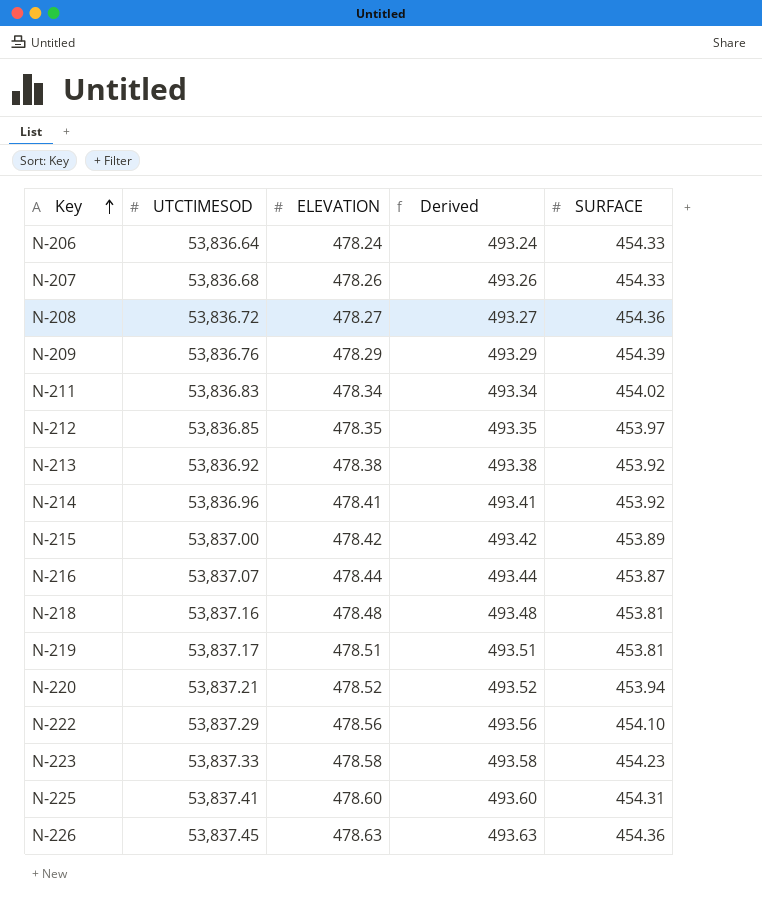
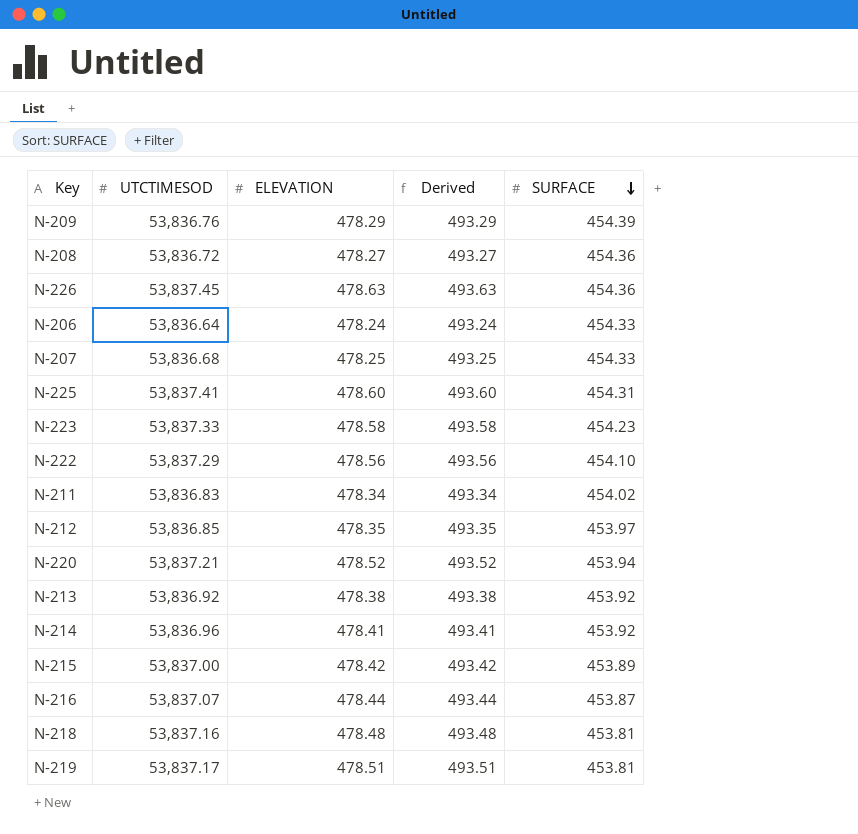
row order: Key ascending -> SURFACE descending
N-207 | ELEVATION: 478.26 -> 478.25
N-207 | Derived: 493.26 -> 493.25

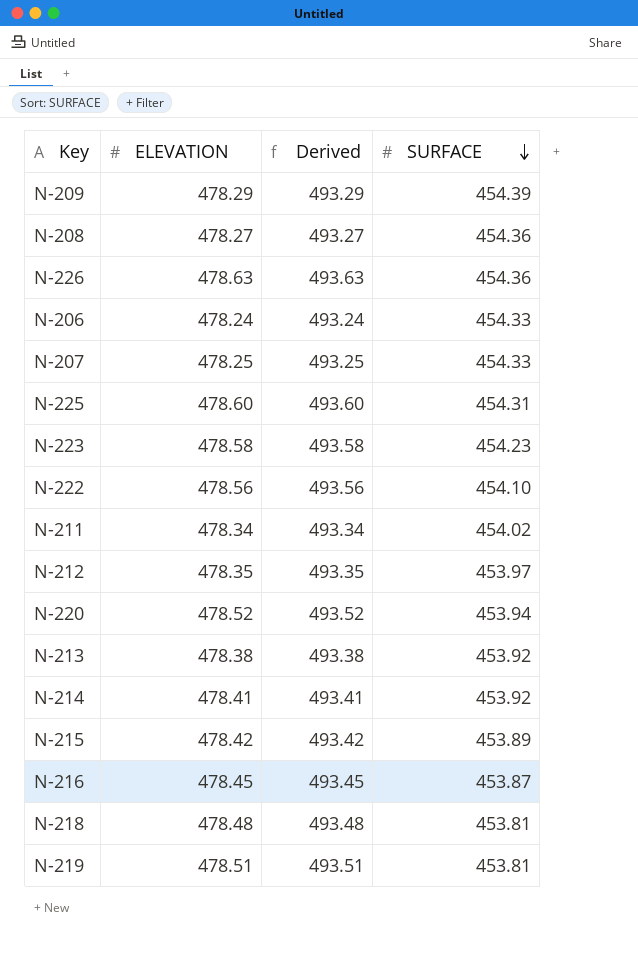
column UTCTIMESOD | position: 2 -> none
N-216 | ELEVATION: 478.44 -> 478.45
N-216 | Derived: 493.44 -> 493.45

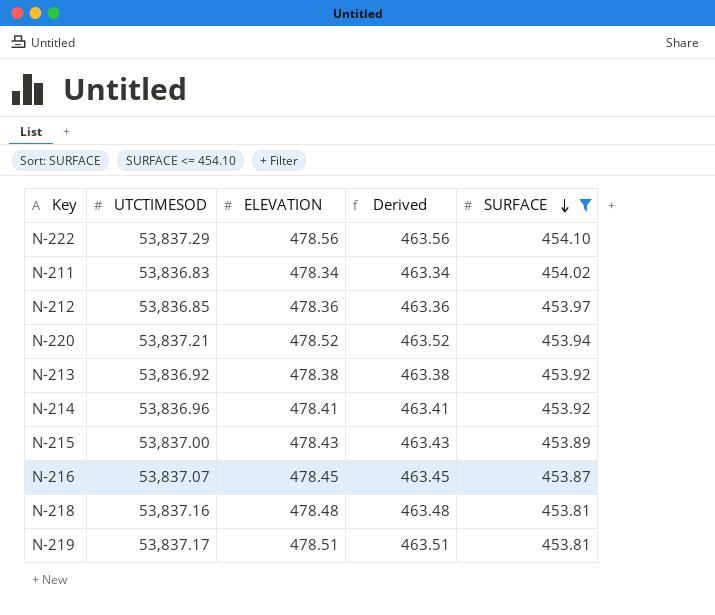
filter: none -> SURFACE <= 454.10
column UTCTIMESOD | position: none -> 2
column Derived | formula: [ELEVATION] + 15 -> [ELEVATION] - 15
N-212 | ELEVATION: 478.35 -> 478.36
N-215 | ELEVATION: 478.42 -> 478.43

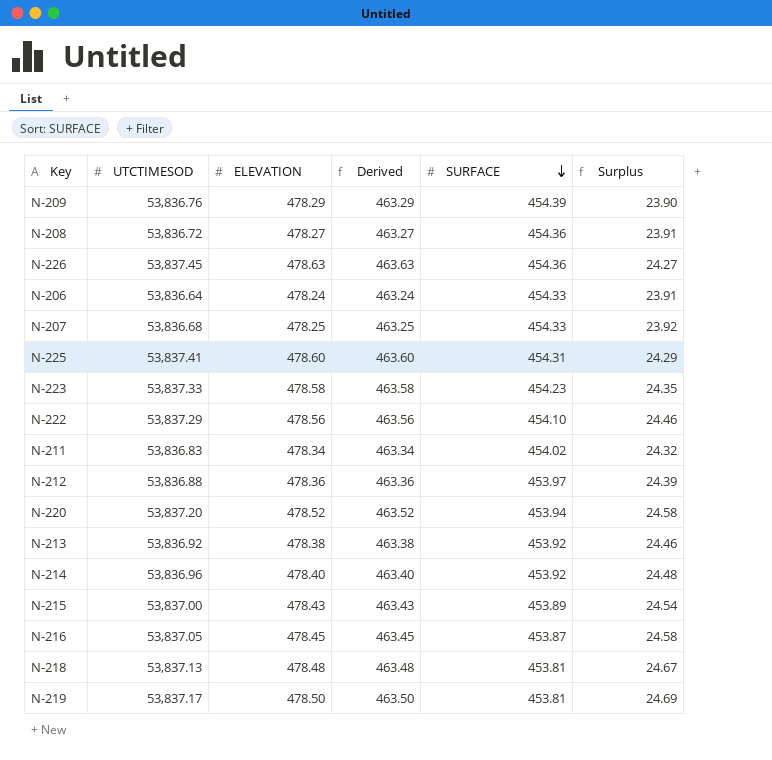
filter: SURFACE <= 454.10 -> none
column Surplus | formula: none -> [ELEVATION] - [SURFACE]
N-212 | UTCTIMESOD: 53,836.85 -> 53,836.88
N-220 | UTCTIMESOD: 53,837.21 -> 53,837.20
N-214 | ELEVATION: 478.41 -> 478.40
N-214 | Derived: 463.41 -> 463.40
N-216 | UTCTIMESOD: 53,837.07 -> 53,837.05
N-218 | UTCTIMESOD: 53,837.16 -> 53,837.13
N-219 | ELEVATION: 478.51 -> 478.50
N-219 | Derived: 463.51 -> 463.50

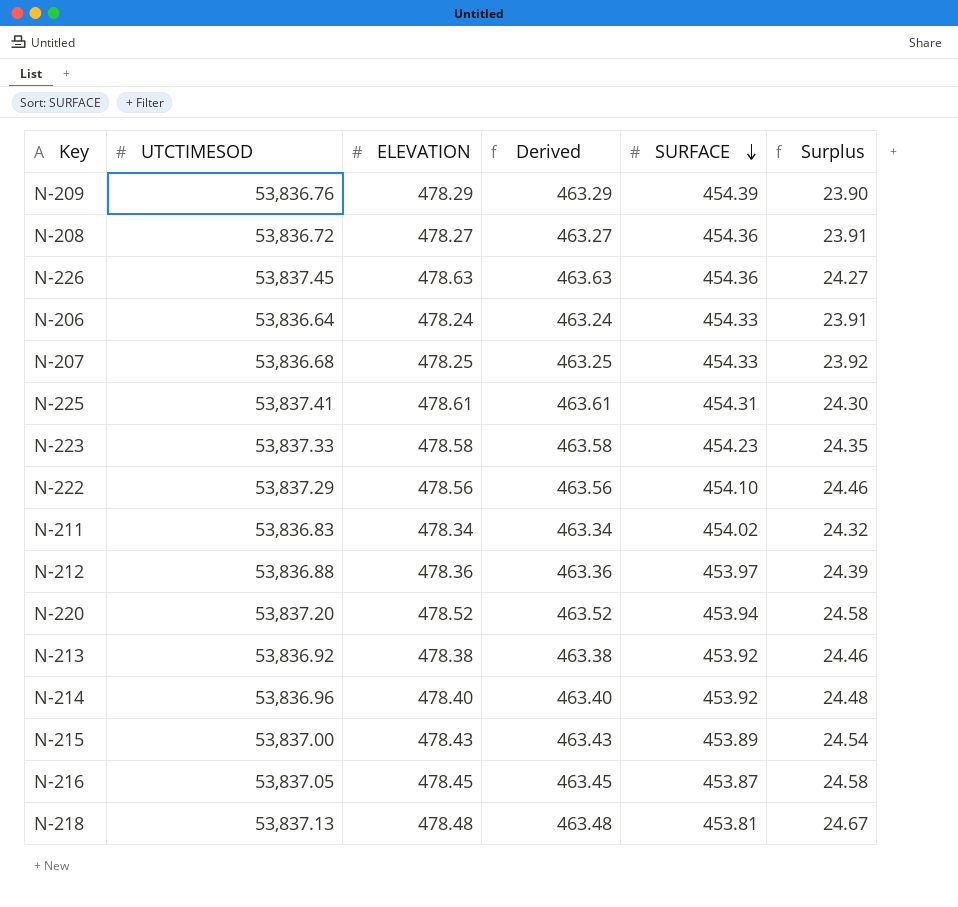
row N-219: 53,837.17 | 478.50 | 463.50 | 453.81 | 24.69 -> none
N-225 | ELEVATION: 478.60 -> 478.61
N-225 | Derived: 463.60 -> 463.61
N-225 | Surplus: 24.29 -> 24.30

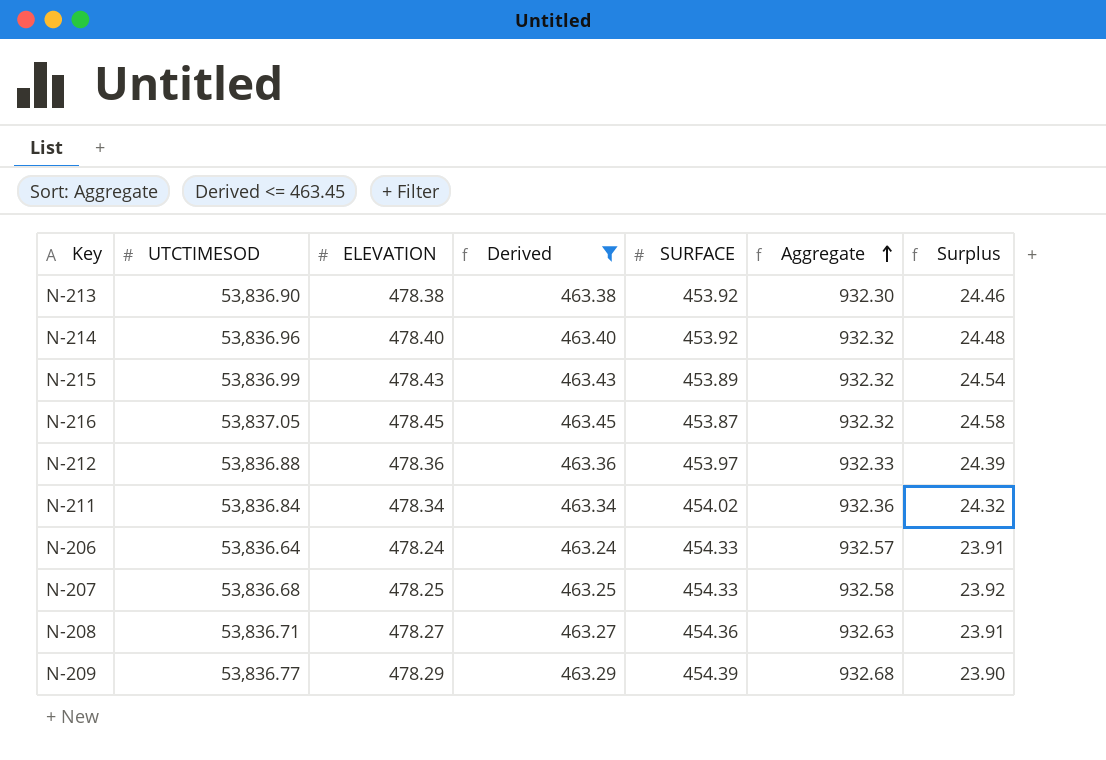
filter: none -> Derived <= 463.45
row order: SURFACE descending -> Aggregate ascending
column Aggregate | formula: none -> [ELEVATION] + [SURFACE]
N-213 | UTCTIMESOD: 53,836.92 -> 53,836.90
N-215 | UTCTIMESOD: 53,837.00 -> 53,836.99
N-211 | UTCTIMESOD: 53,836.83 -> 53,836.84
N-208 | UTCTIMESOD: 53,836.72 -> 53,836.71
N-209 | UTCTIMESOD: 53,836.76 -> 53,836.77

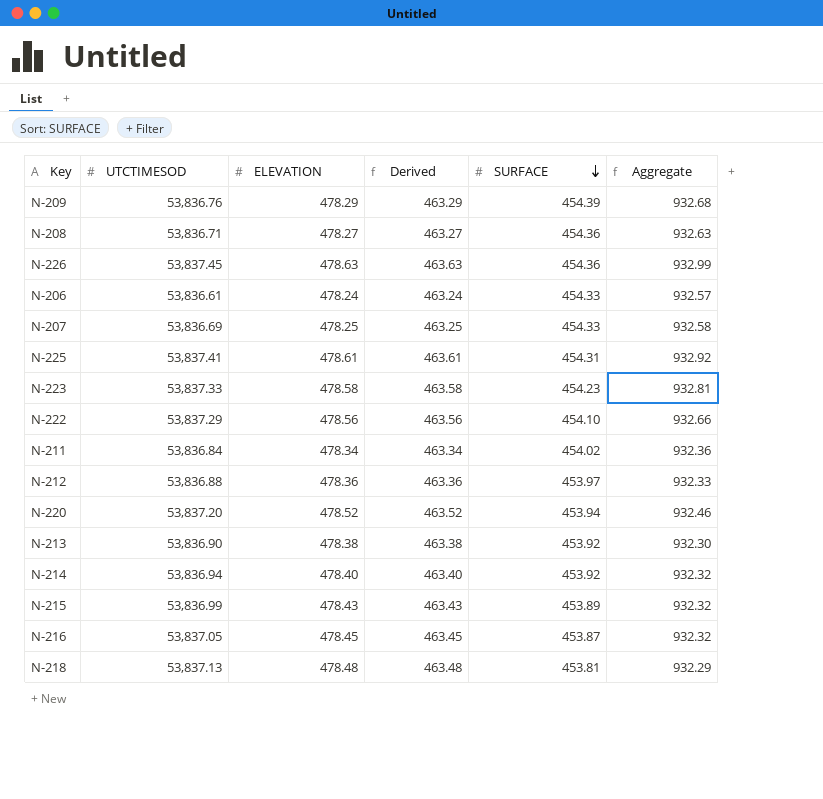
filter: Derived <= 463.45 -> none
row order: Aggregate ascending -> SURFACE descending
column Surplus | formula: [ELEVATION] - [SURFACE] -> none
N-209 | UTCTIMESOD: 53,836.77 -> 53,836.76
N-206 | UTCTIMESOD: 53,836.64 -> 53,836.61
N-207 | UTCTIMESOD: 53,836.68 -> 53,836.69
N-214 | UTCTIMESOD: 53,836.96 -> 53,836.94

